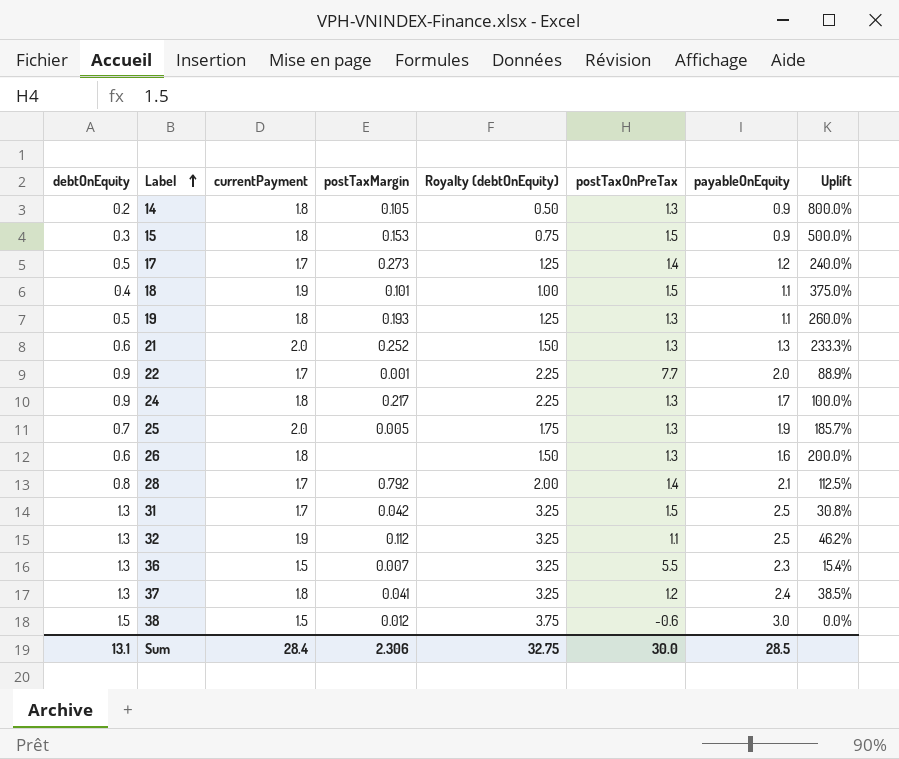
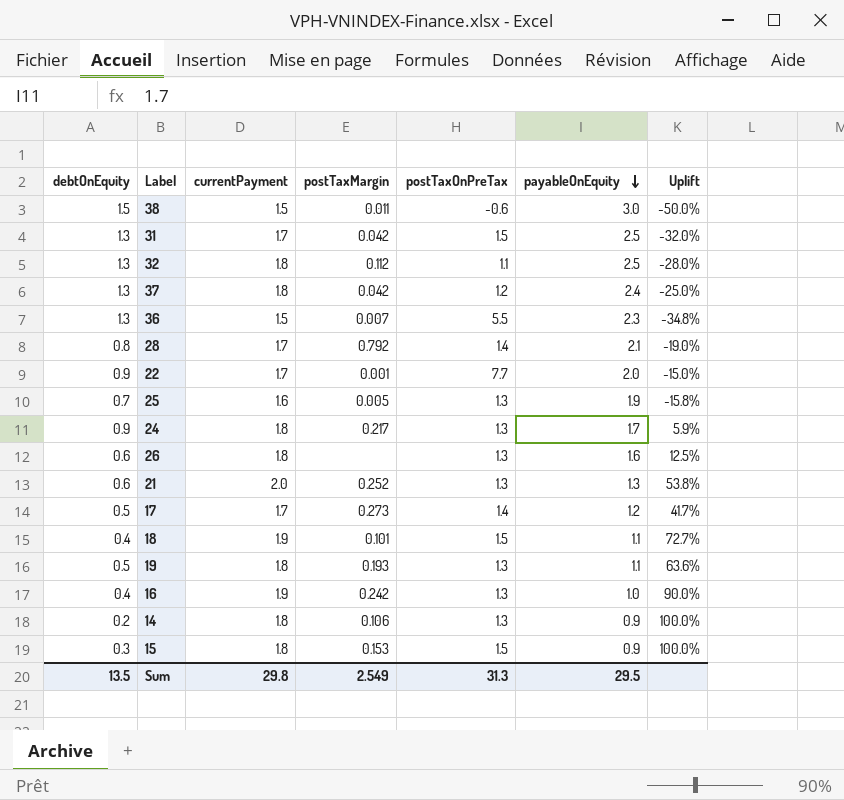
row order: Label ascending -> payableOnEquity descending
column Royalty (debtOnEquity) | formula: [debtOnEquity] * 2.5 -> none
column Uplift | formula: ([currentPayment] - [debtOnEquity]) / [debtOnEquity] -> ([currentPayment] - [payableOnEquity]) / [payableOnEquity]
38 | postTaxMargin: 0.012 -> 0.011
32 | currentPayment: 1.9 -> 1.8
37 | postTaxMargin: 0.041 -> 0.042
25 | currentPayment: 2.0 -> 1.6
row 16: none -> 0.4 | 1.9 | 0.242 | 1.3 | 1.0 | 90.0%
14 | postTaxMargin: 0.105 -> 0.106
Sum | debtOnEquity: 13.1 -> 13.5
Sum | currentPayment: 28.4 -> 29.8
Sum | postTaxMargin: 2.306 -> 2.549
Sum | postTaxOnPreTax: 30.0 -> 31.3
Sum | payableOnEquity: 28.5 -> 29.5

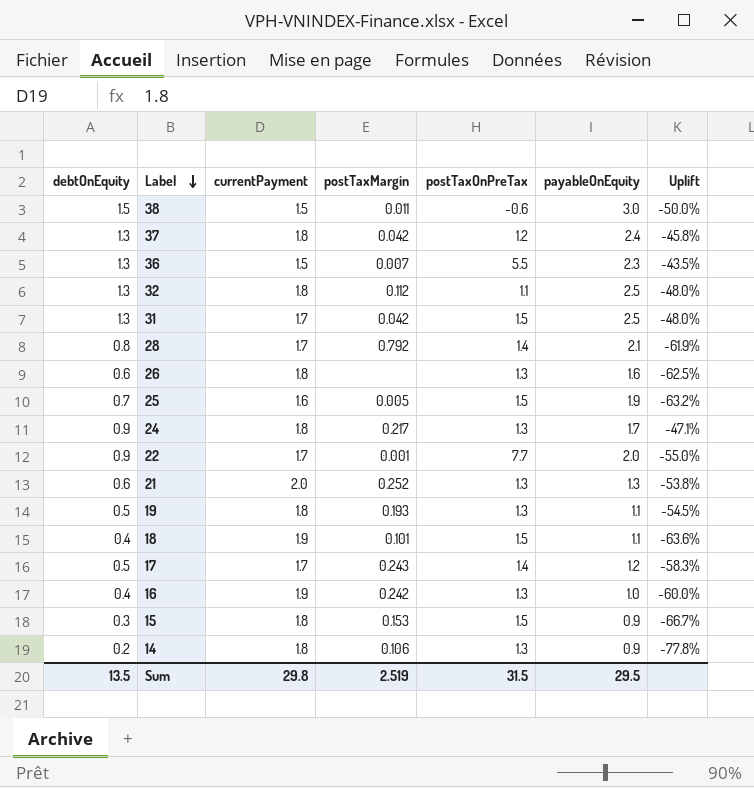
row order: payableOnEquity descending -> Label descending
column Uplift | formula: ([currentPayment] - [payableOnEquity]) / [payableOnEquity] -> ([debtOnEquity] - [payableOnEquity]) / [payableOnEquity]
25 | postTaxOnPreTax: 1.3 -> 1.5
17 | postTaxMargin: 0.273 -> 0.243
Sum | postTaxMargin: 2.549 -> 2.519
Sum | postTaxOnPreTax: 31.3 -> 31.5

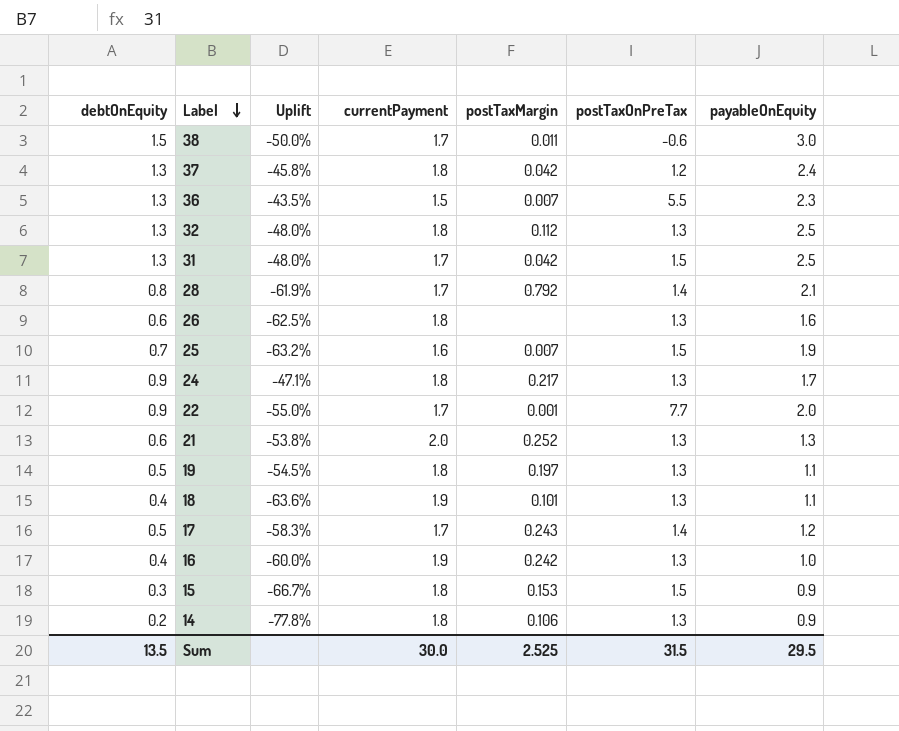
column Uplift | position: 7 -> 3
38 | currentPayment: 1.5 -> 1.7
32 | postTaxOnPreTax: 1.1 -> 1.3
25 | postTaxMargin: 0.005 -> 0.007
19 | postTaxMargin: 0.193 -> 0.197
18 | postTaxOnPreTax: 1.5 -> 1.3
Sum | currentPayment: 29.8 -> 30.0
Sum | postTaxMargin: 2.519 -> 2.525

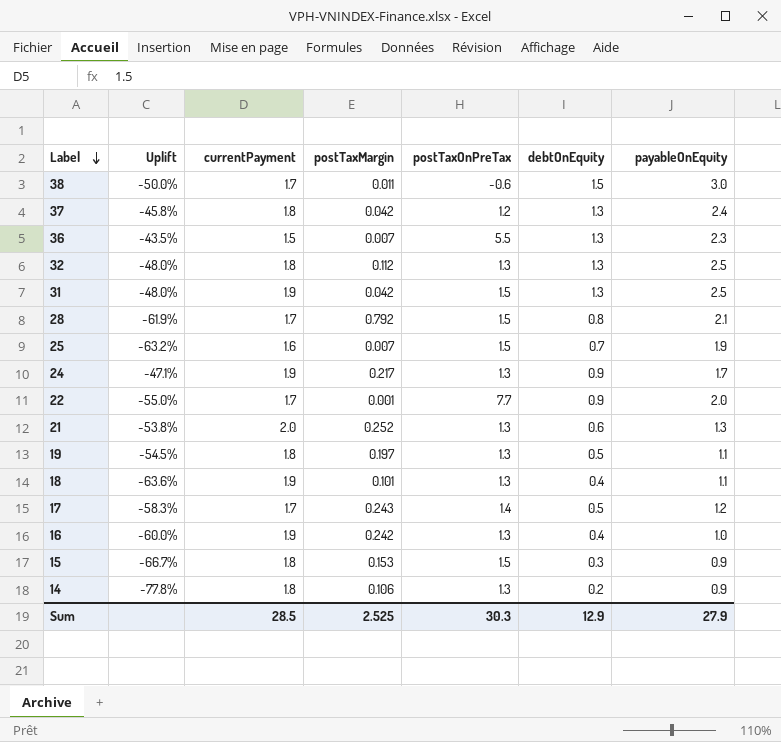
column debtOnEquity | position: 1 -> 6
row 26: 0.6 | -62.5% | 1.8 | none | 1.3 | 1.6 -> none
31 | currentPayment: 1.7 -> 1.9
28 | postTaxOnPreTax: 1.4 -> 1.5
24 | currentPayment: 1.8 -> 1.9
Sum | currentPayment: 30.0 -> 28.5
Sum | postTaxOnPreTax: 31.5 -> 30.3
Sum | debtOnEquity: 13.5 -> 12.9
Sum | payableOnEquity: 29.5 -> 27.9

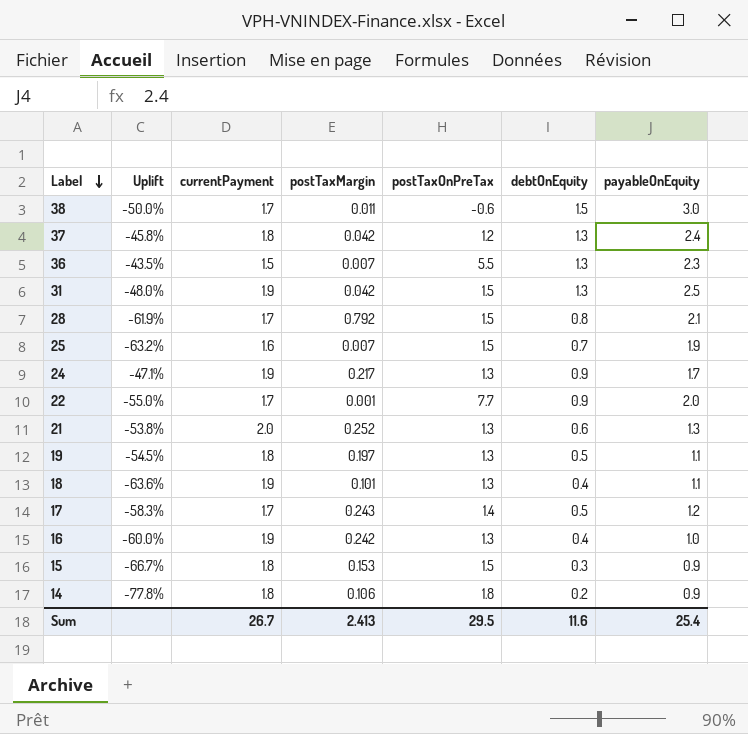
row 32: -48.0% | 1.8 | 0.112 | 1.3 | 1.3 | 2.5 -> none
14 | postTaxOnPreTax: 1.3 -> 1.8
Sum | currentPayment: 28.5 -> 26.7
Sum | postTaxMargin: 2.525 -> 2.413
Sum | postTaxOnPreTax: 30.3 -> 29.5
Sum | debtOnEquity: 12.9 -> 11.6
Sum | payableOnEquity: 27.9 -> 25.4

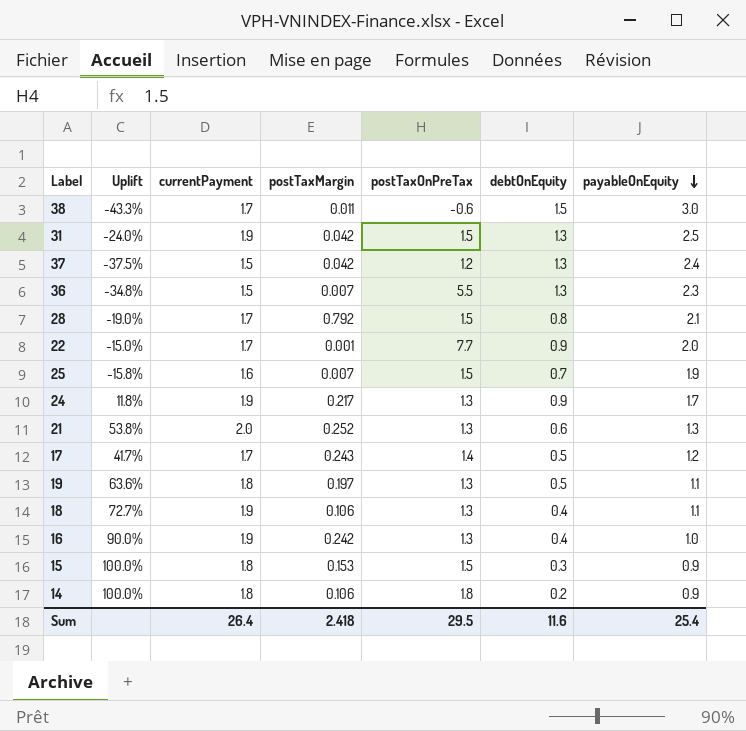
row order: Label descending -> payableOnEquity descending
column Uplift | formula: ([debtOnEquity] - [payableOnEquity]) / [payableOnEquity] -> ([currentPayment] - [payableOnEquity]) / [payableOnEquity]
37 | currentPayment: 1.8 -> 1.5
18 | postTaxMargin: 0.101 -> 0.106
Sum | currentPayment: 26.7 -> 26.4
Sum | postTaxMargin: 2.413 -> 2.418

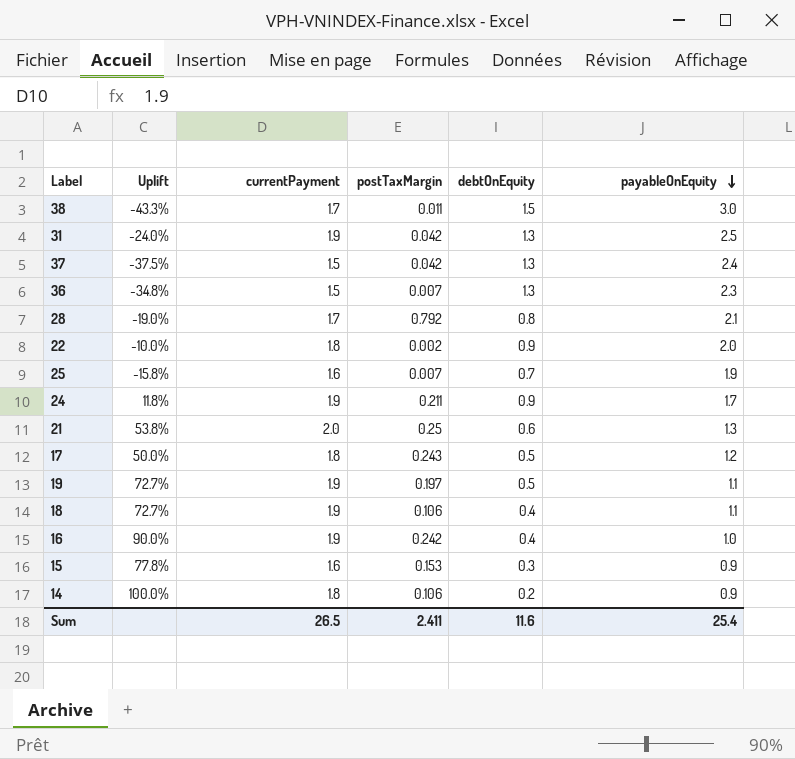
column postTaxOnPreTax | position: 5 -> none
22 | Uplift: -15.0% -> -10.0%
22 | currentPayment: 1.7 -> 1.8
22 | postTaxMargin: 0.001 -> 0.002
24 | postTaxMargin: 0.217 -> 0.211
21 | postTaxMargin: 0.252 -> 0.25
17 | Uplift: 41.7% -> 50.0%
17 | currentPayment: 1.7 -> 1.8
19 | Uplift: 63.6% -> 72.7%
19 | currentPayment: 1.8 -> 1.9
15 | Uplift: 100.0% -> 77.8%
15 | currentPayment: 1.8 -> 1.6
Sum | currentPayment: 26.4 -> 26.5
Sum | postTaxMargin: 2.418 -> 2.411

